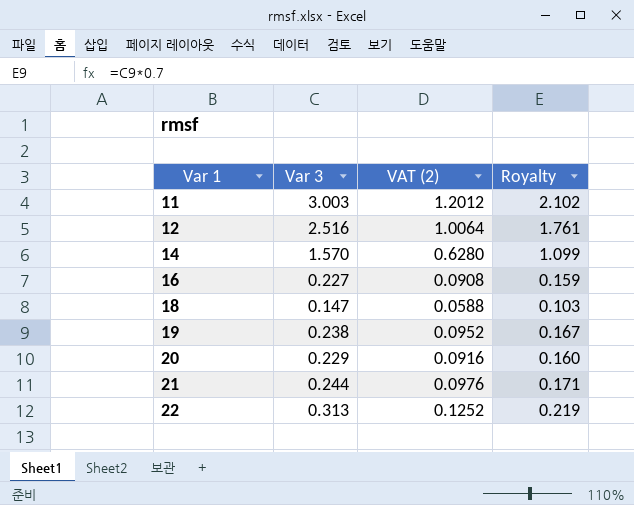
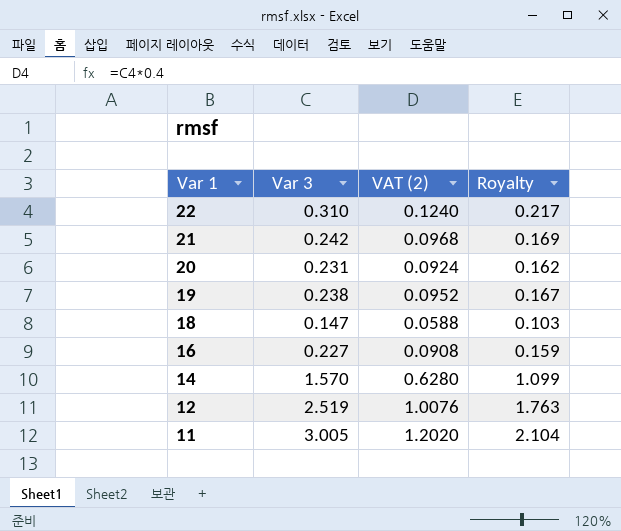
row order: Var 1 ascending -> Var 1 descending
22 | Var 3: 0.313 -> 0.310
22 | VAT (2): 0.1252 -> 0.1240
22 | Royalty: 0.219 -> 0.217
21 | Var 3: 0.244 -> 0.242
21 | VAT (2): 0.0976 -> 0.0968
21 | Royalty: 0.171 -> 0.169
20 | Var 3: 0.229 -> 0.231
20 | VAT (2): 0.0916 -> 0.0924
20 | Royalty: 0.160 -> 0.162
12 | Var 3: 2.516 -> 2.519
12 | VAT (2): 1.0064 -> 1.0076
12 | Royalty: 1.761 -> 1.763
11 | Var 3: 3.003 -> 3.005
11 | VAT (2): 1.2012 -> 1.2020
11 | Royalty: 2.102 -> 2.104

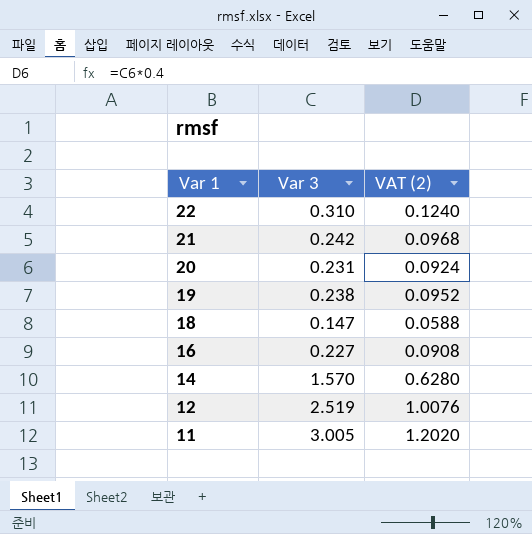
column Royalty | formula: [Var 3] * 0.7 -> none

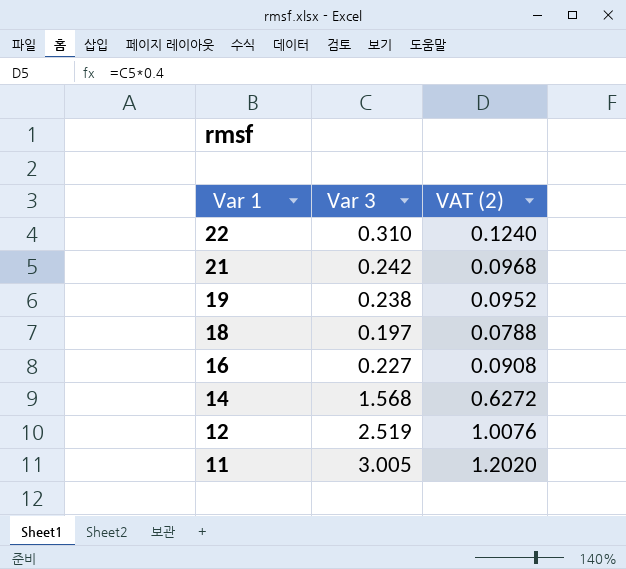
row 20: 0.231 | 0.0924 -> none
18 | Var 3: 0.147 -> 0.197
18 | VAT (2): 0.0588 -> 0.0788
14 | Var 3: 1.570 -> 1.568
14 | VAT (2): 0.6280 -> 0.6272

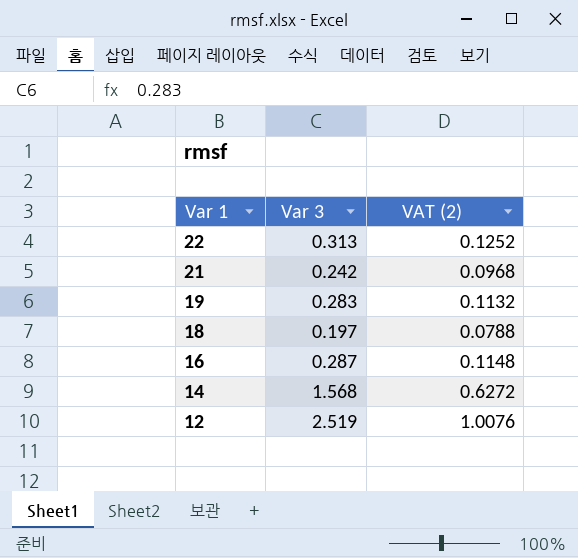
row 11: 3.005 | 1.2020 -> none
22 | Var 3: 0.310 -> 0.313
22 | VAT (2): 0.1240 -> 0.1252
19 | Var 3: 0.238 -> 0.283
19 | VAT (2): 0.0952 -> 0.1132
16 | Var 3: 0.227 -> 0.287
16 | VAT (2): 0.0908 -> 0.1148

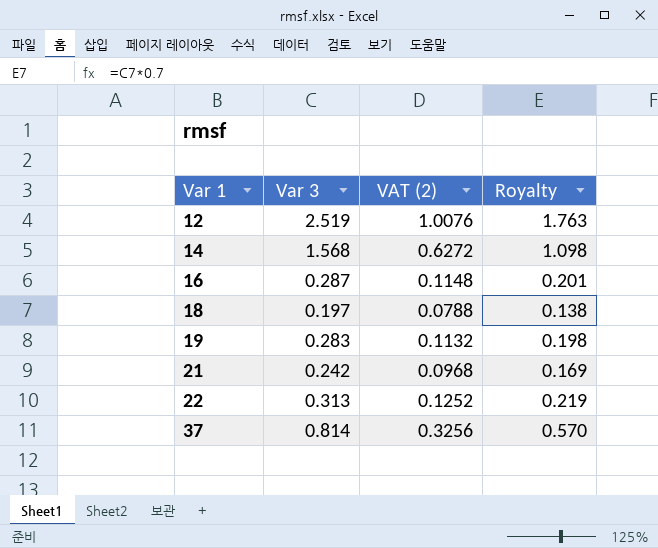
row order: Var 1 descending -> Var 1 ascending
column Royalty | formula: none -> [Var 3] * 0.7
row 37: none -> 0.814 | 0.3256 | 0.570

